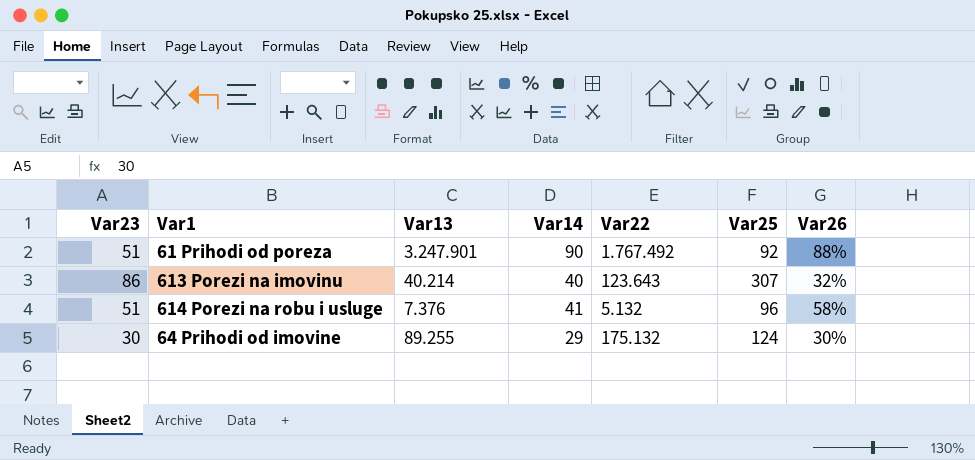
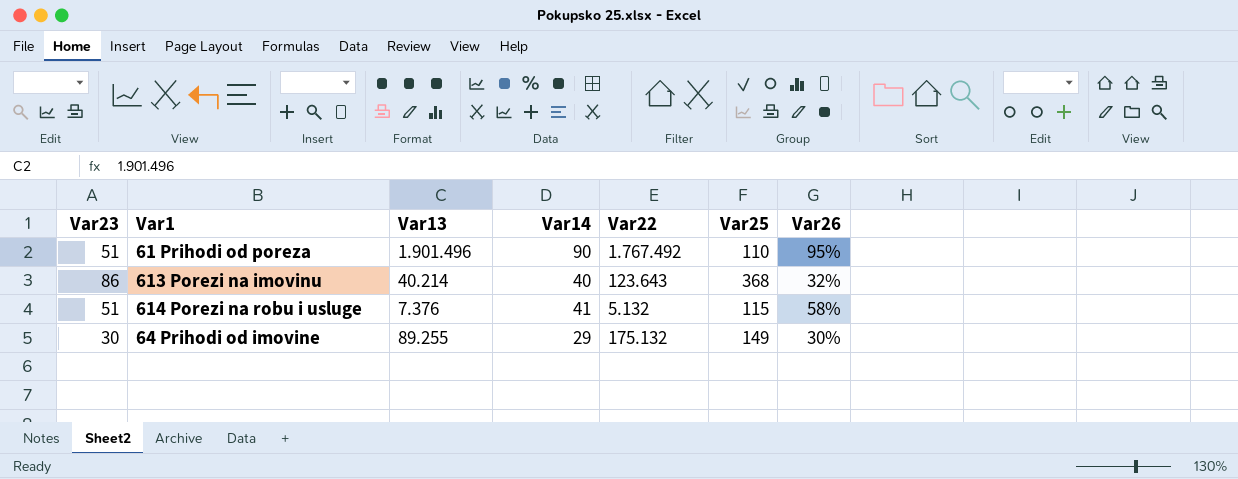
61 Prihodi od poreza | Var13: 3.247.901 -> 1.901.496
61 Prihodi od poreza | Var25: 92 -> 110
61 Prihodi od poreza | Var26: 88% -> 95%
613 Porezi na imovinu | Var25: 307 -> 368
614 Porezi na robu i usluge | Var25: 96 -> 115
64 Prihodi od imovine | Var25: 124 -> 149

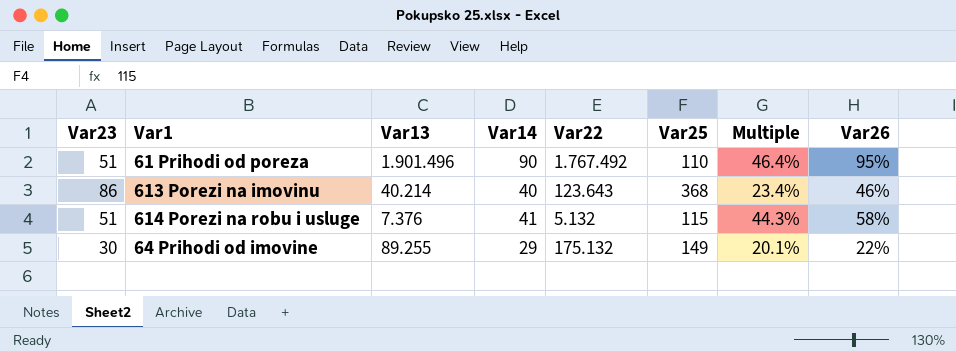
column Multiple | formula: none -> [Var23] / [Var25]
613 Porezi na imovinu | Var26: 32% -> 46%
64 Prihodi od imovine | Var26: 30% -> 22%

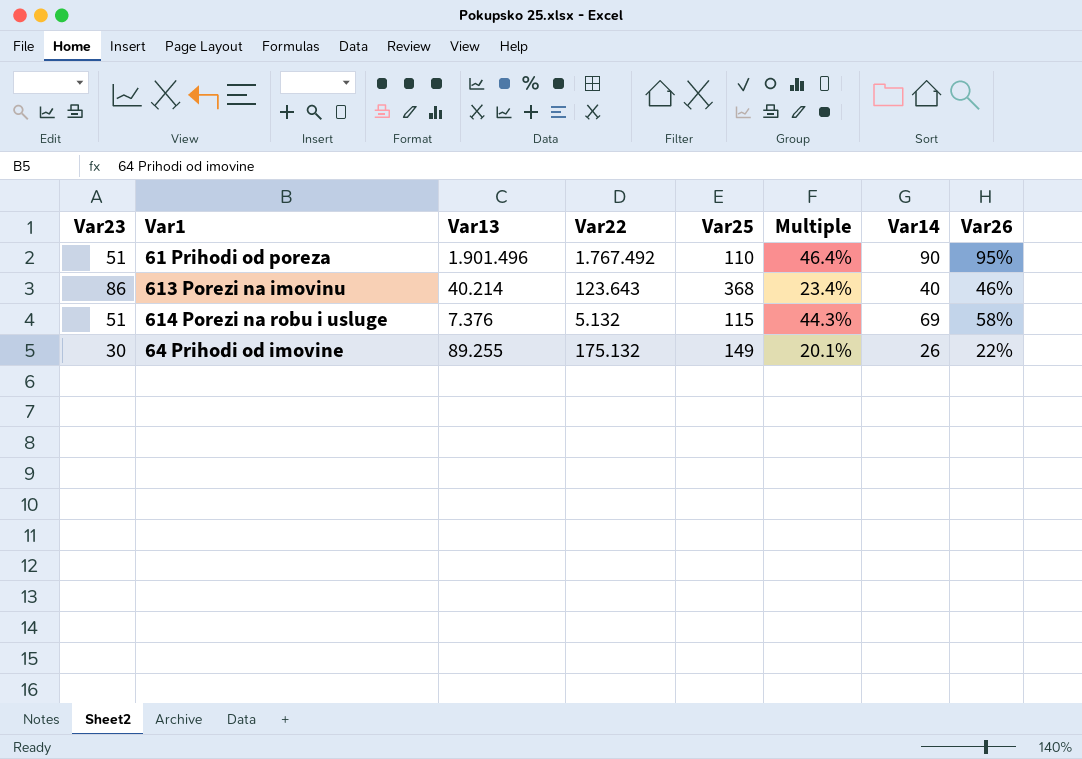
column Var14 | position: 4 -> 7
614 Porezi na robu i usluge | Var14: 41 -> 69
64 Prihodi od imovine | Var14: 29 -> 26

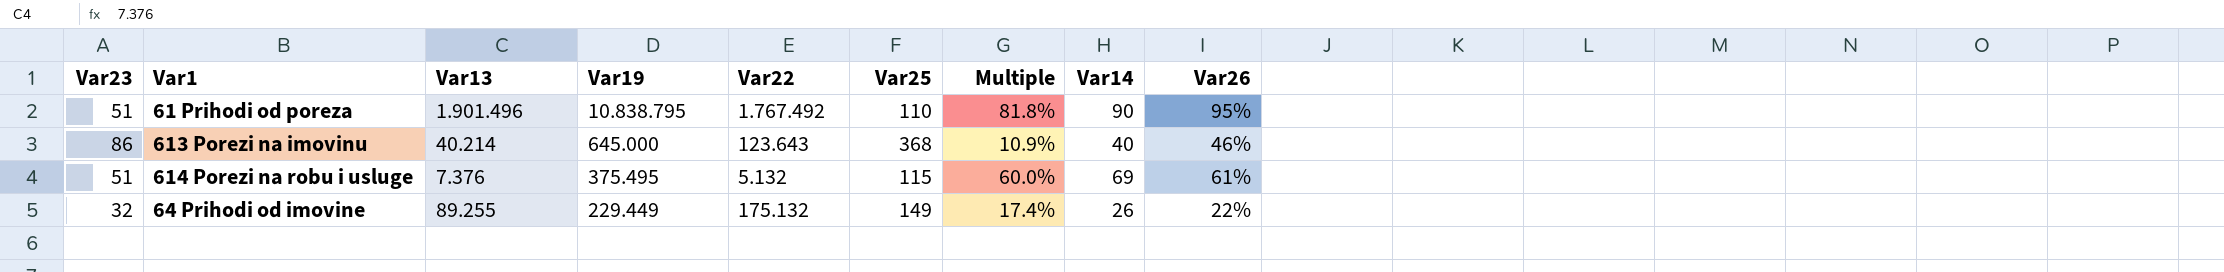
column Var19 | position: none -> 4
column Multiple | formula: [Var23] / [Var25] -> [Var14] / [Var25]
614 Porezi na robu i usluge | Var26: 58% -> 61%
64 Prihodi od imovine | Var23: 30 -> 32

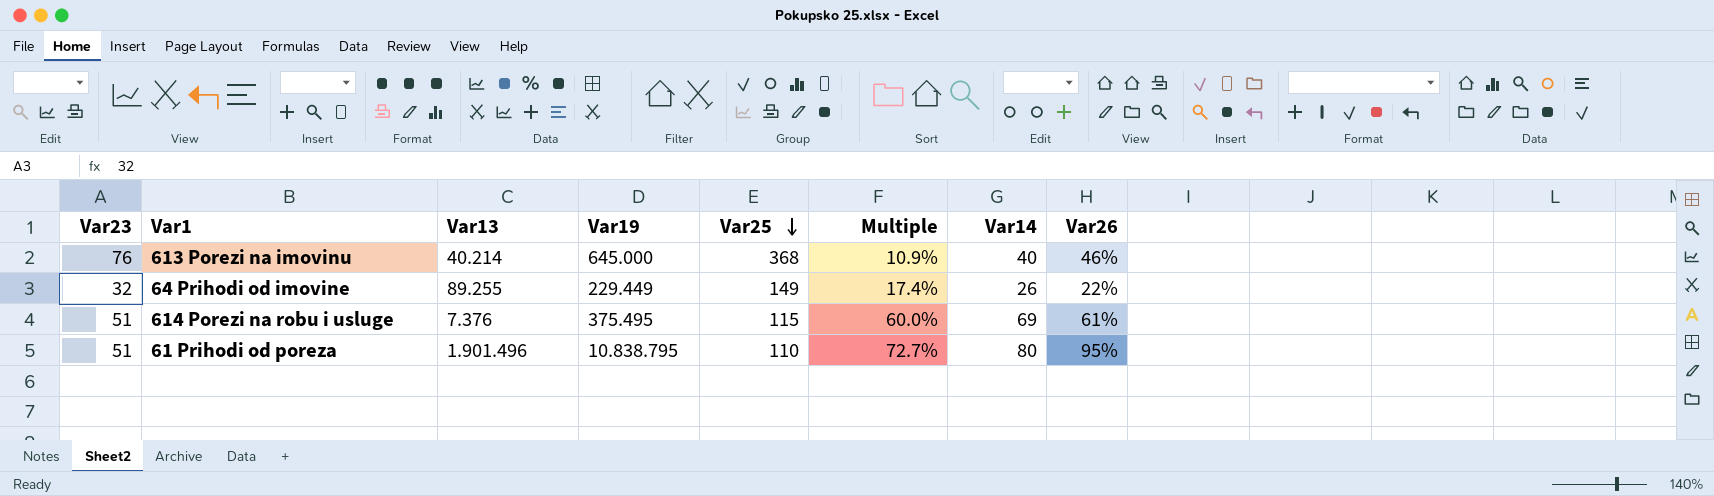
row order: none -> Var25 descending
column Var22 | position: 5 -> none
613 Porezi na imovinu | Var23: 86 -> 76
61 Prihodi od poreza | Multiple: 81.8% -> 72.7%
61 Prihodi od poreza | Var14: 90 -> 80

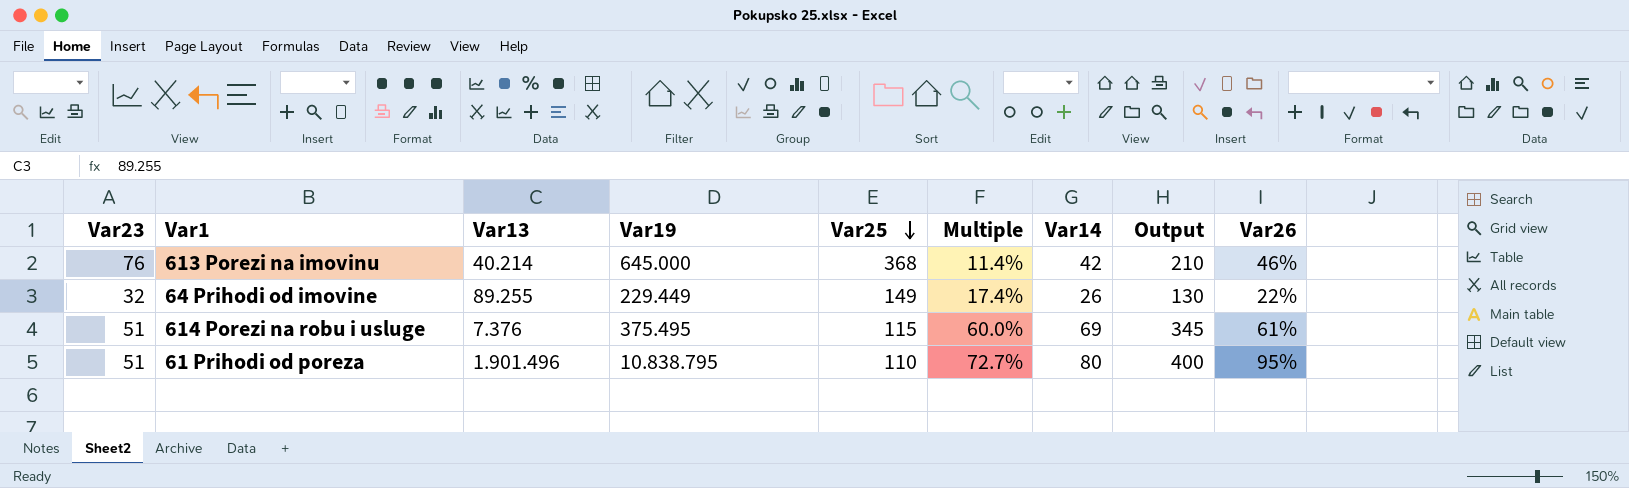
column Output | formula: none -> [Var14] * 5
613 Porezi na imovinu | Multiple: 10.9% -> 11.4%
613 Porezi na imovinu | Var14: 40 -> 42

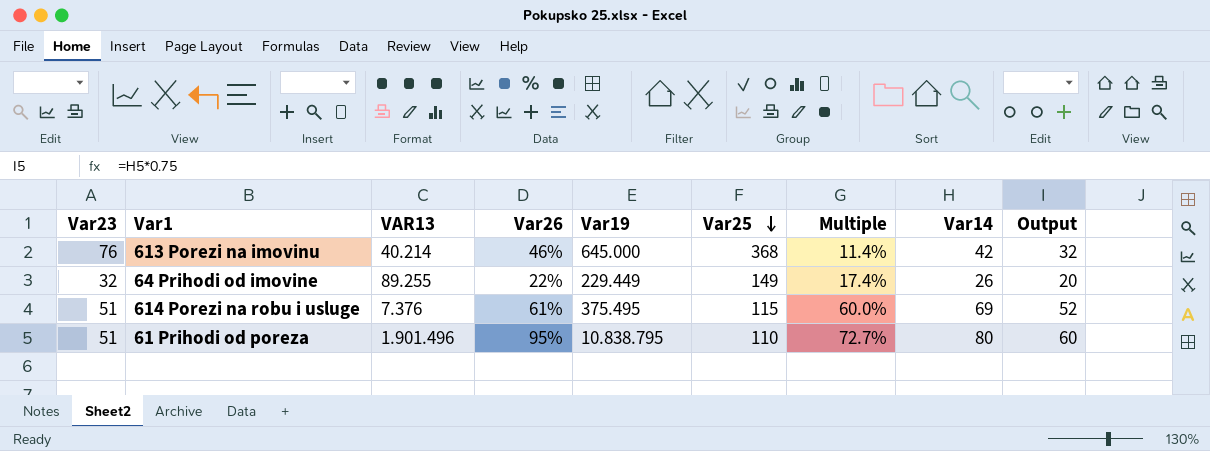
column name: Var13 -> VAR13
column Var26 | position: 9 -> 4
column Output | formula: [Var14] * 5 -> [Var14] * 0.75

